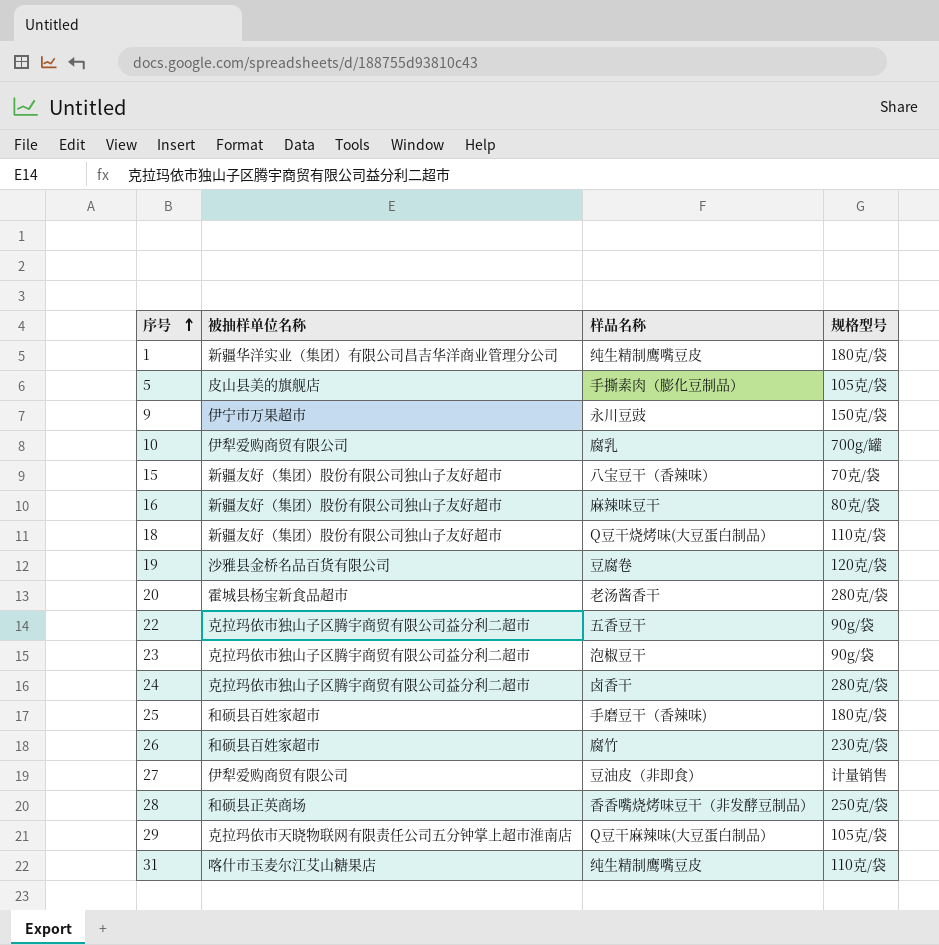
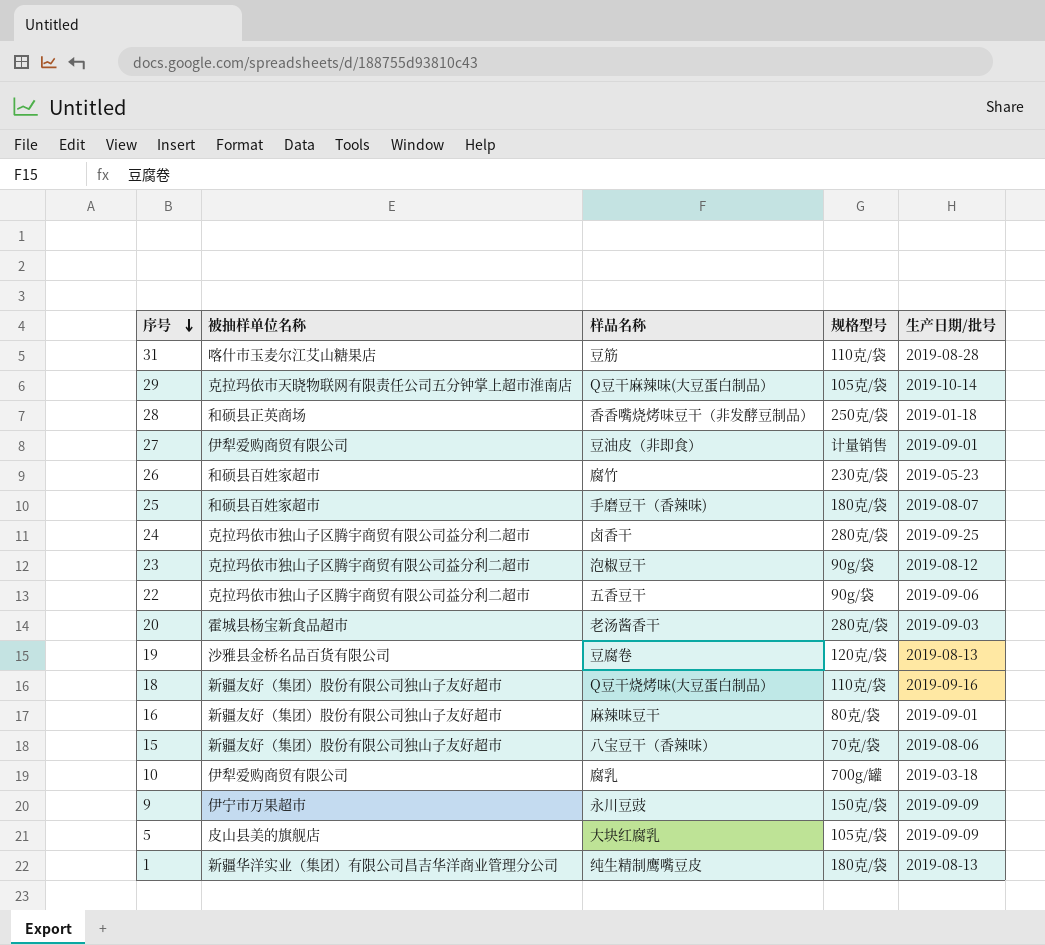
row order: 序号 ascending -> 序号 descending
column 生产日期/批号 | position: none -> 5
31 | 样品名称: 纯生精制鹰嘴豆皮 -> 豆筋
5 | 样品名称: 手撕素肉（膨化豆制品） -> 大块红腐乳

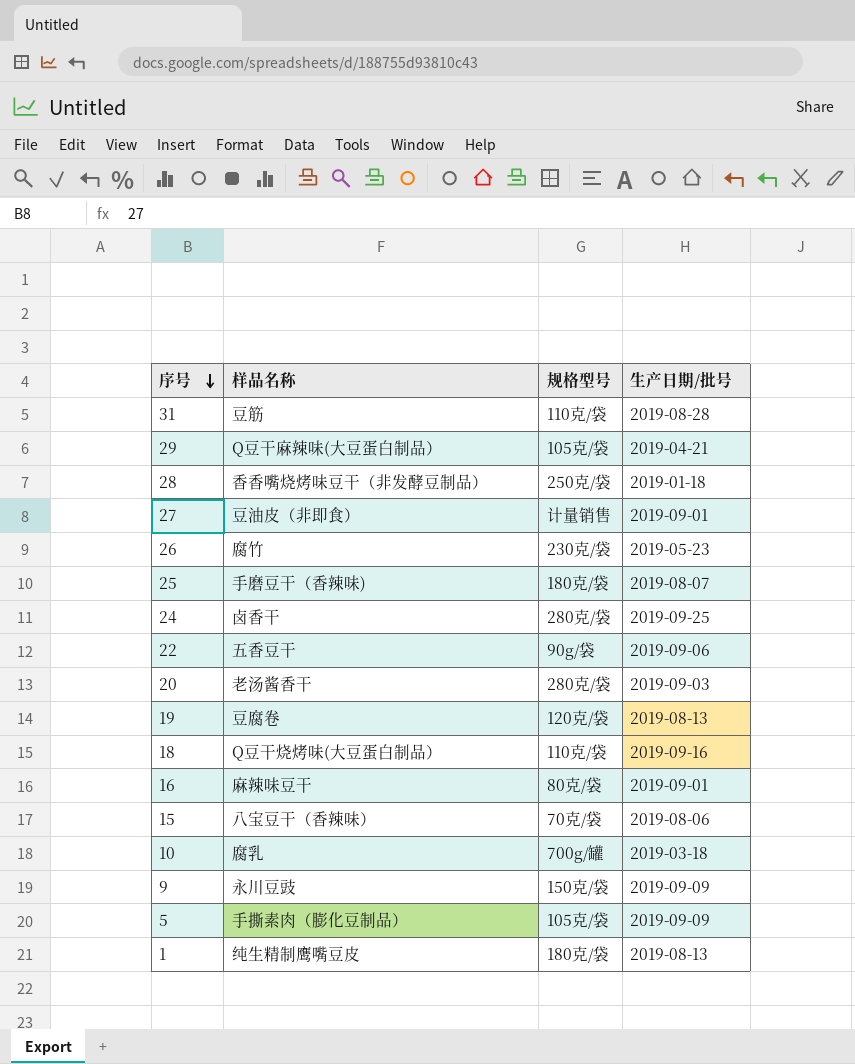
column 被抽样单位名称 | position: 2 -> none
row 23: 克拉玛依市独山子区腾宇商贸有限公司益分利二超市 | 泡椒豆干 | 90g/袋 | 2019-08-12 -> none
29 | 生产日期/批号: 2019-10-14 -> 2019-04-21
5 | 样品名称: 大块红腐乳 -> 手撕素肉（膨化豆制品）

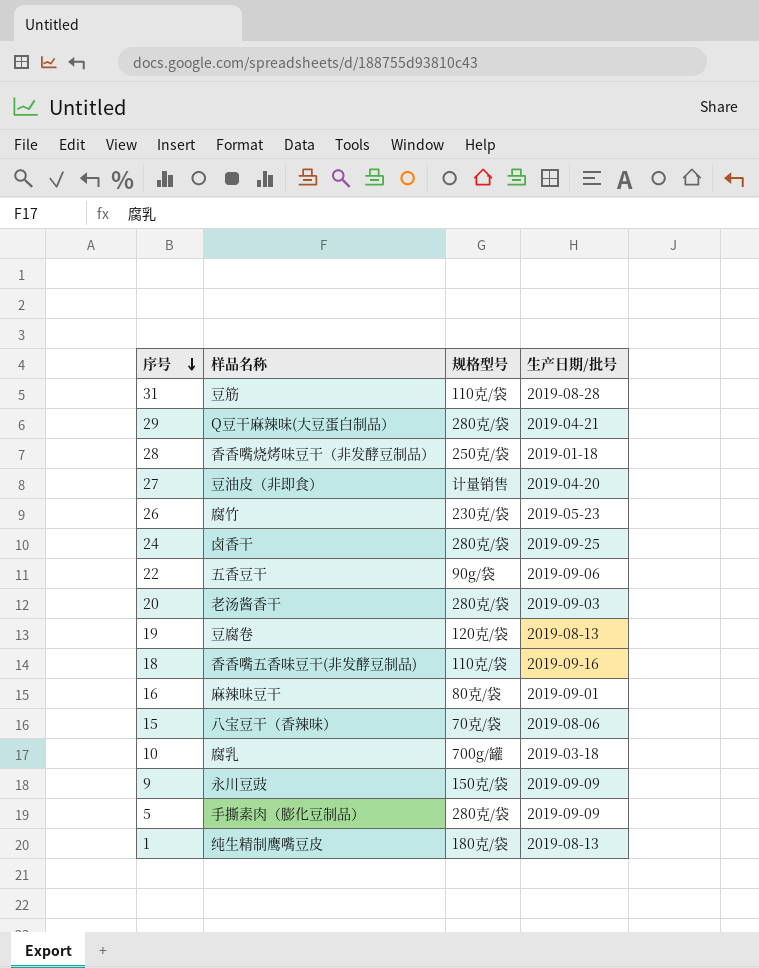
row 25: 手磨豆干（香辣味) | 180克/袋 | 2019-08-07 -> none
29 | 规格型号: 105克/袋 -> 280克/袋
27 | 生产日期/批号: 2019-09-01 -> 2019-04-20
18 | 样品名称: Q豆干烧烤味(大豆蛋白制品） -> 香香嘴五香味豆干(非发酵豆制品)
5 | 规格型号: 105克/袋 -> 280克/袋

